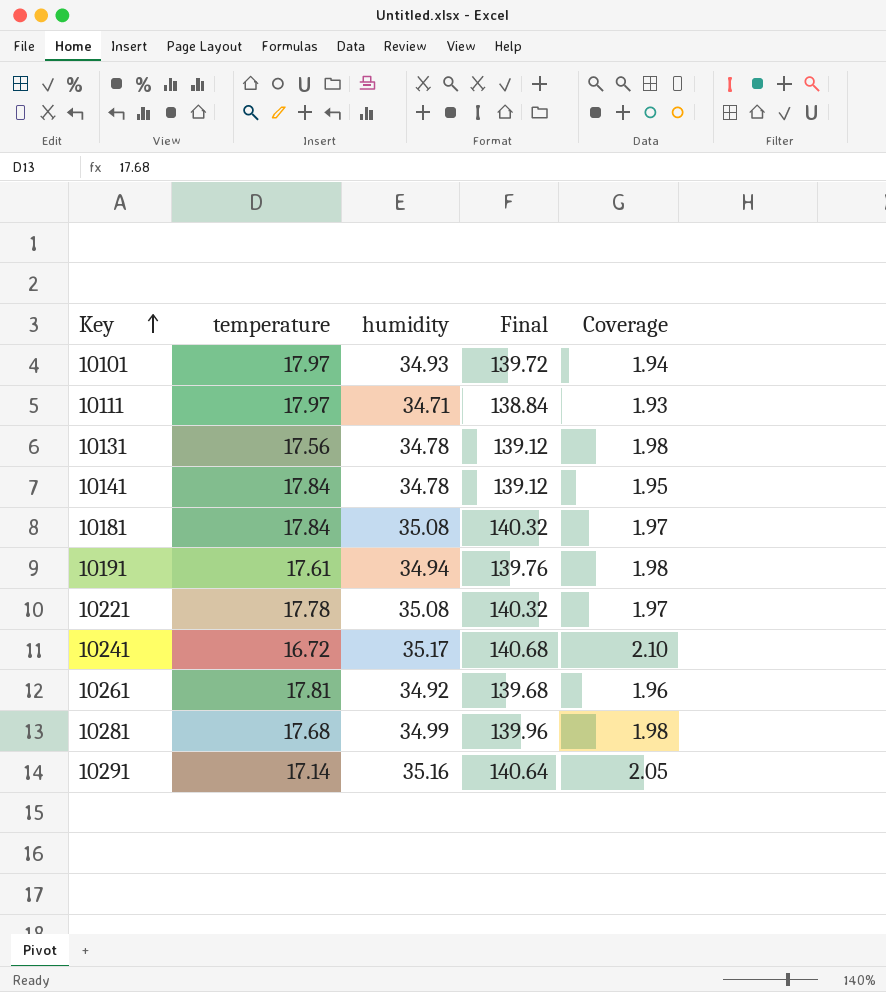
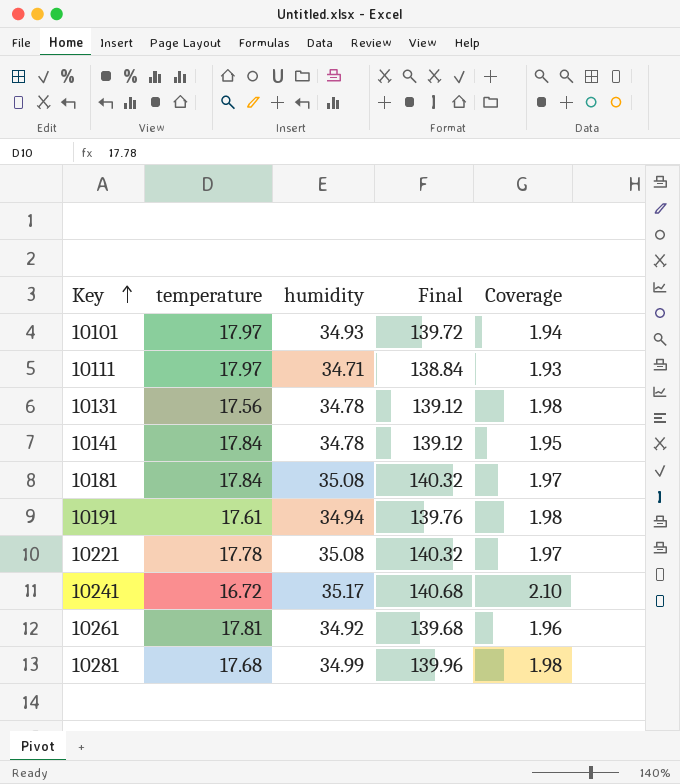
row 10291: 17.14 | 35.16 | 140.64 | 2.05 -> none

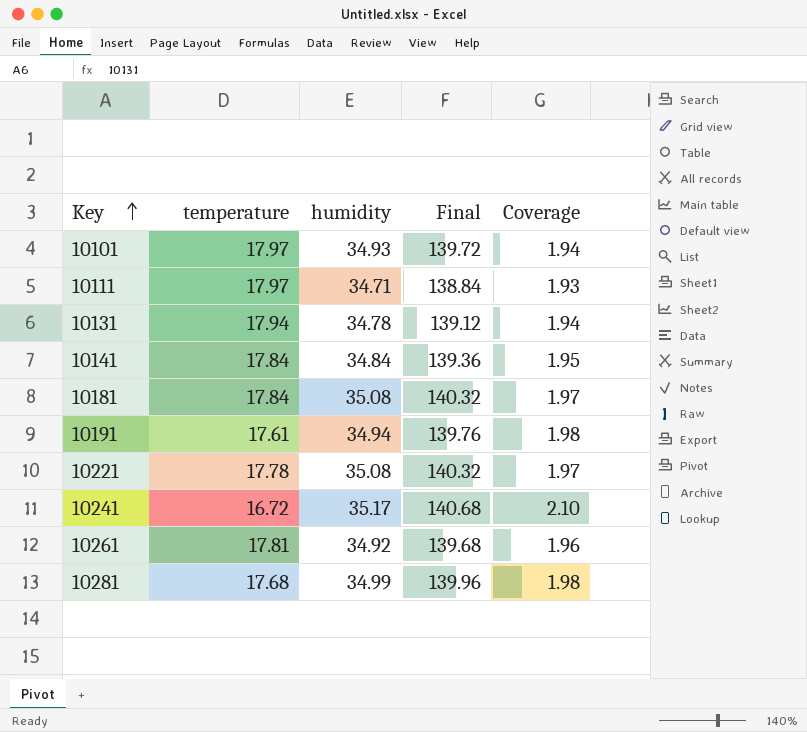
10131 | temperature: 17.56 -> 17.94
10131 | Coverage: 1.98 -> 1.94
10141 | humidity: 34.78 -> 34.84
10141 | Final: 139.12 -> 139.36

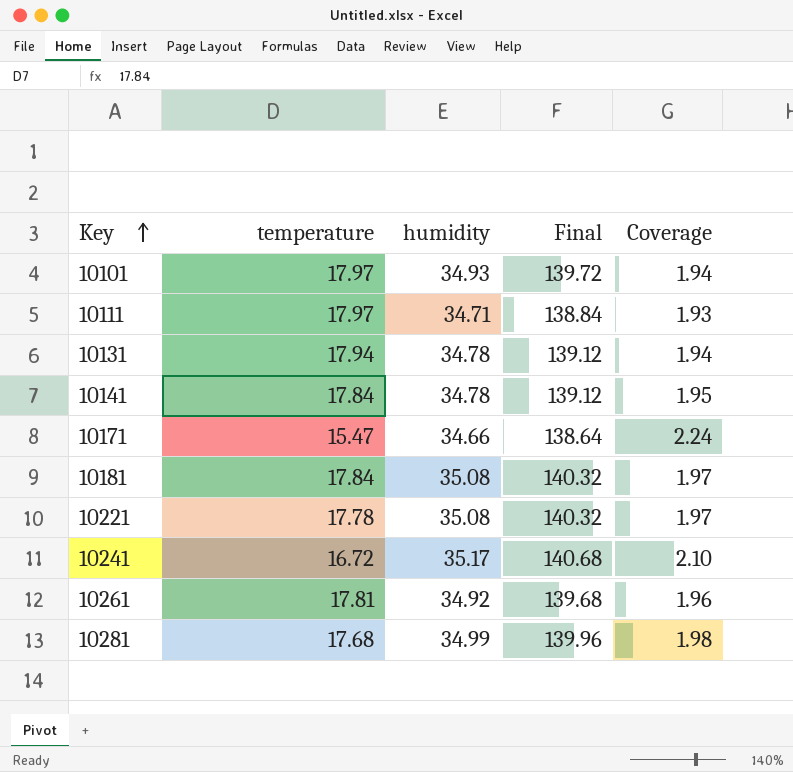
row 10191: 17.61 | 34.94 | 139.76 | 1.98 -> none
10141 | humidity: 34.84 -> 34.78
10141 | Final: 139.36 -> 139.12
row 10171: none -> 15.47 | 34.66 | 138.64 | 2.24

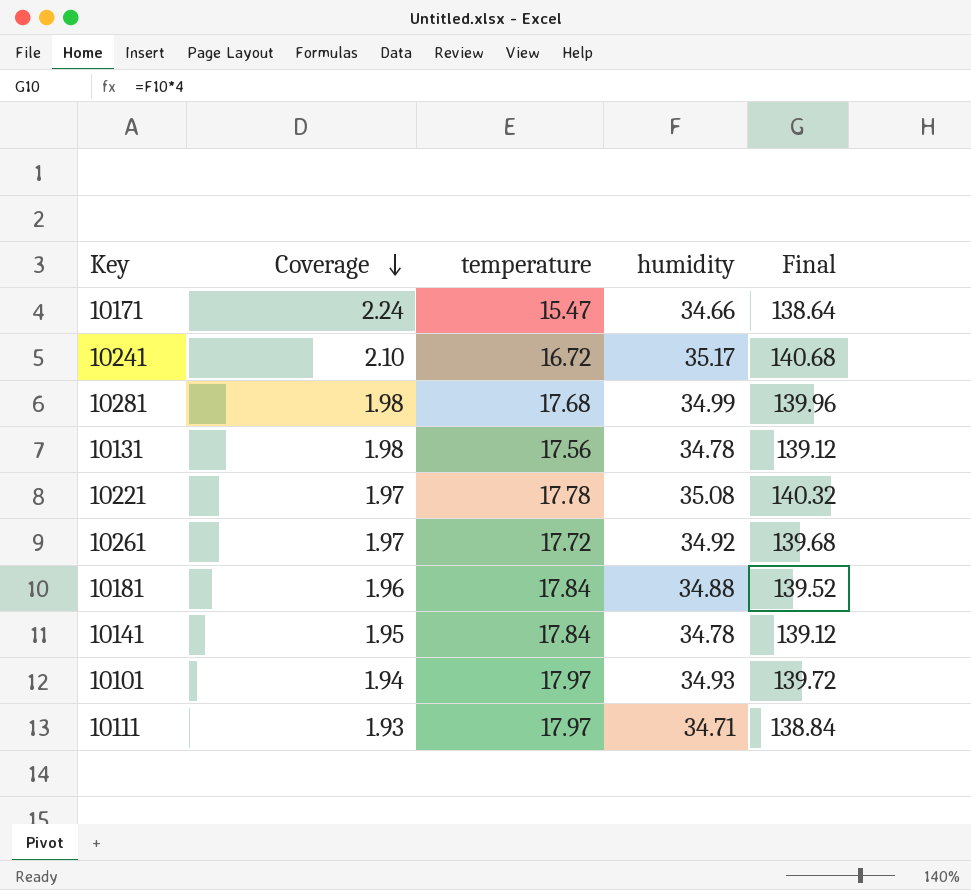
row order: Key ascending -> Coverage descending
column Coverage | position: 5 -> 2
10131 | Coverage: 1.94 -> 1.98
10131 | temperature: 17.94 -> 17.56
10261 | Coverage: 1.96 -> 1.97
10261 | temperature: 17.81 -> 17.72
10181 | Coverage: 1.97 -> 1.96
10181 | humidity: 35.08 -> 34.88
10181 | Final: 140.32 -> 139.52

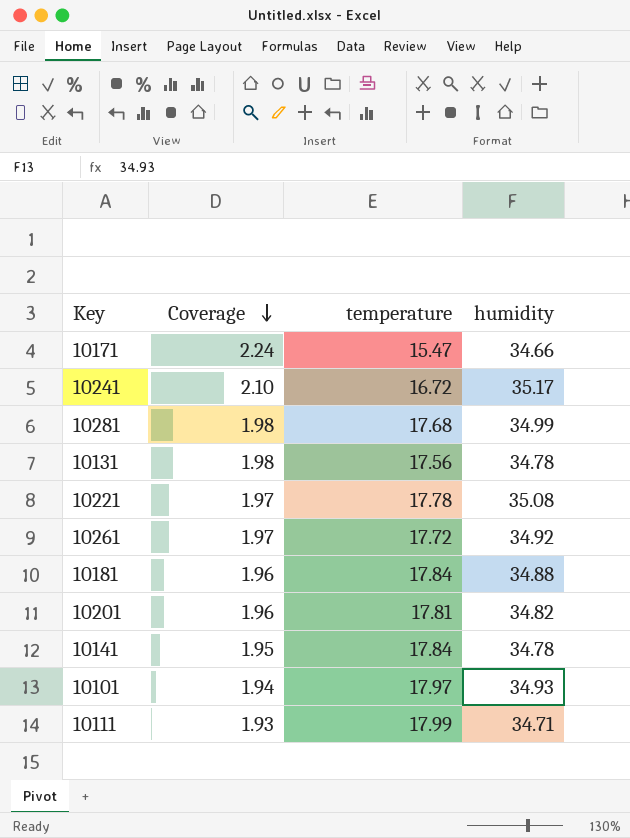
column Final | formula: [humidity] * 4 -> none
row 10201: none -> 1.96 | 17.81 | 34.82
10111 | temperature: 17.97 -> 17.99

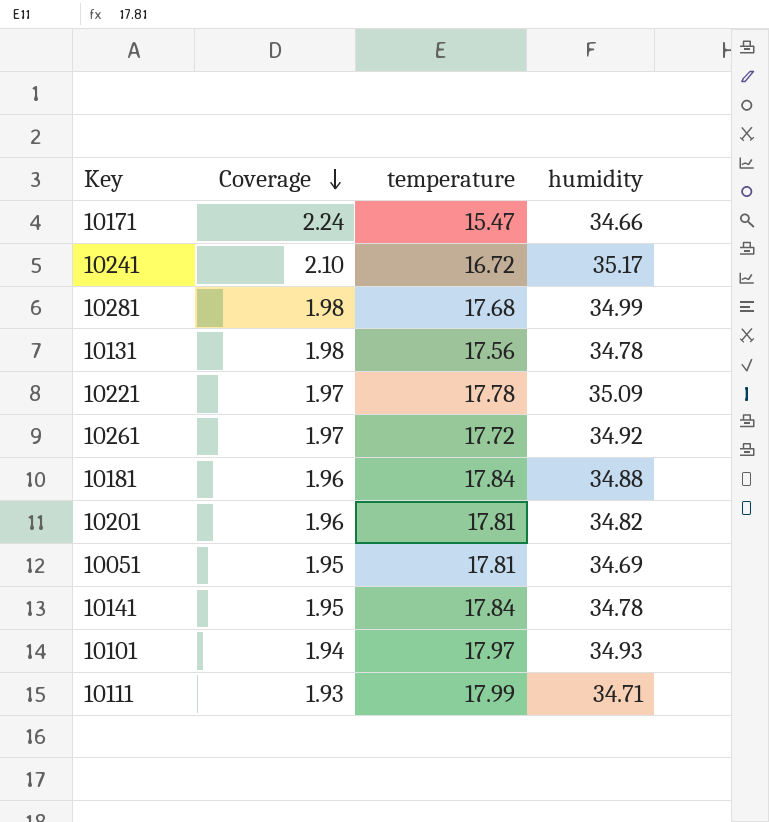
10221 | humidity: 35.08 -> 35.09
row 10051: none -> 1.95 | 17.81 | 34.69

